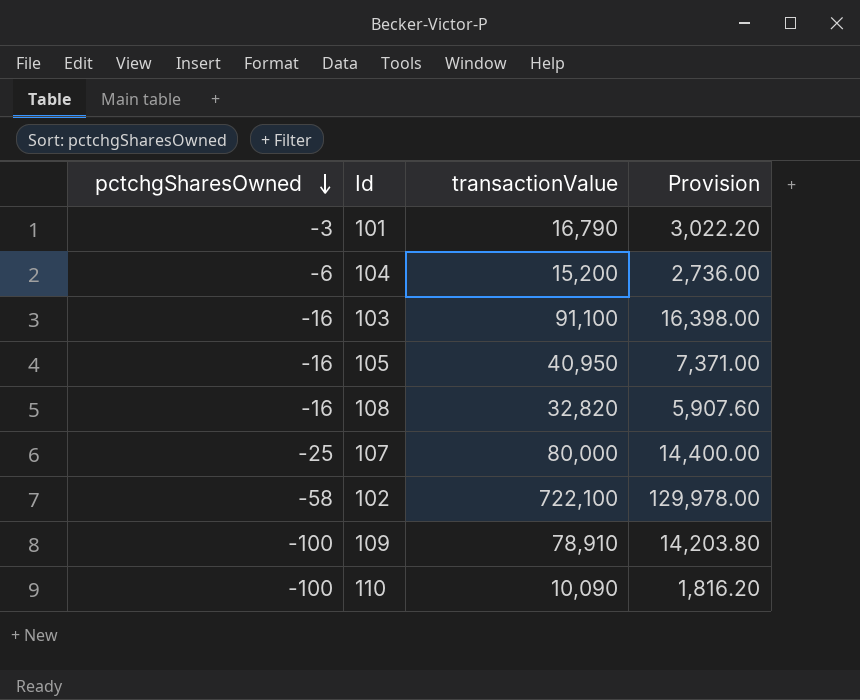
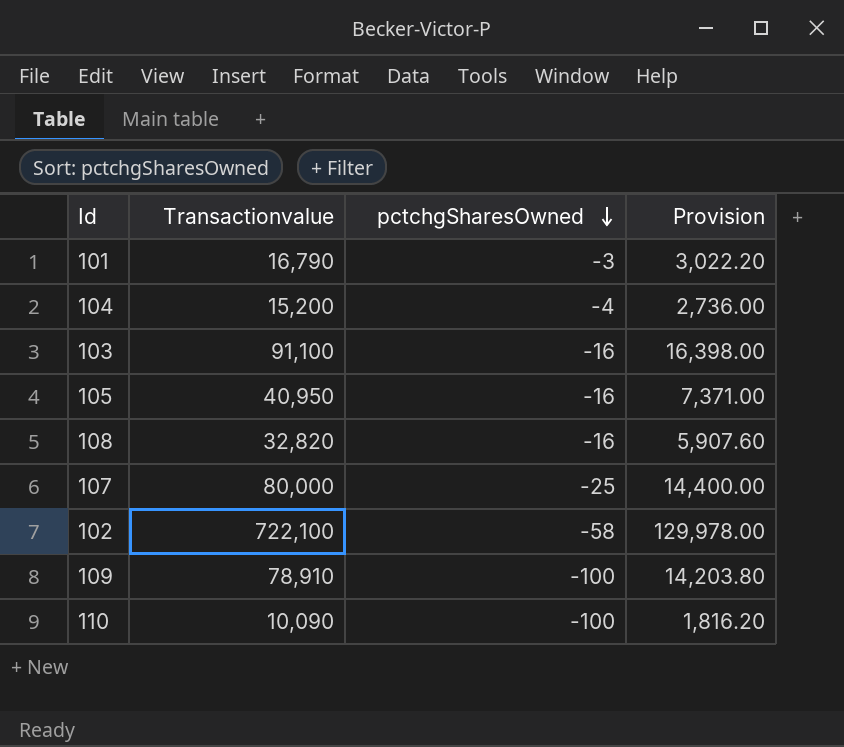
column name: transactionValue -> Transactionvalue
column pctchgSharesOwned | position: 1 -> 3
104 | pctchgSharesOwned: -6 -> -4

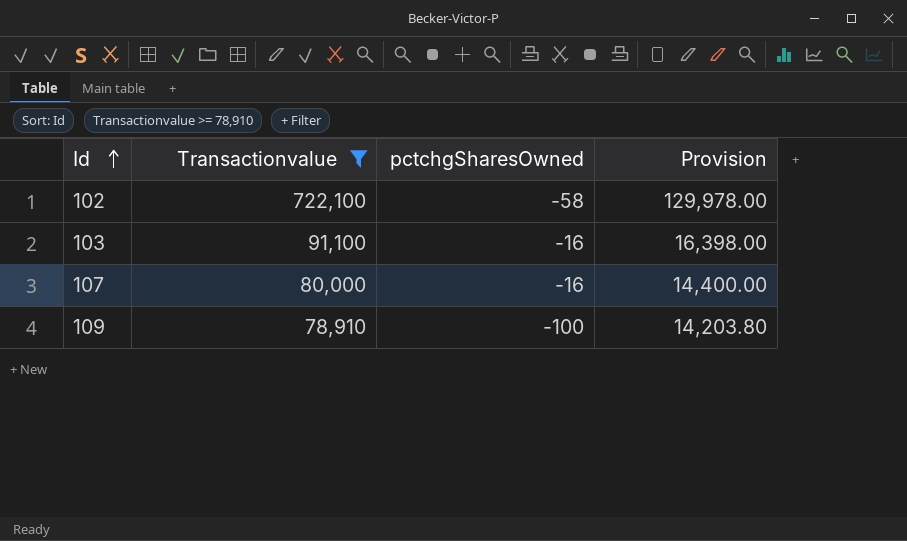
filter: none -> Transactionvalue >= 78,910
row order: pctchgSharesOwned descending -> Id ascending
107 | pctchgSharesOwned: -25 -> -16

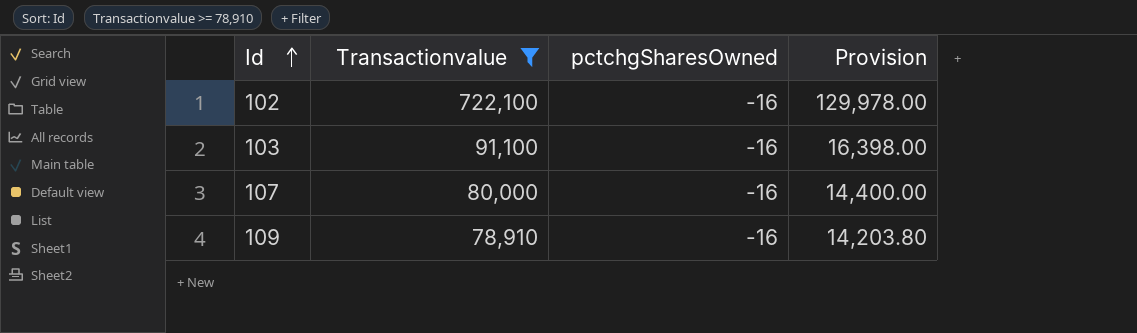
102 | pctchgSharesOwned: -58 -> -16
109 | pctchgSharesOwned: -100 -> -16

